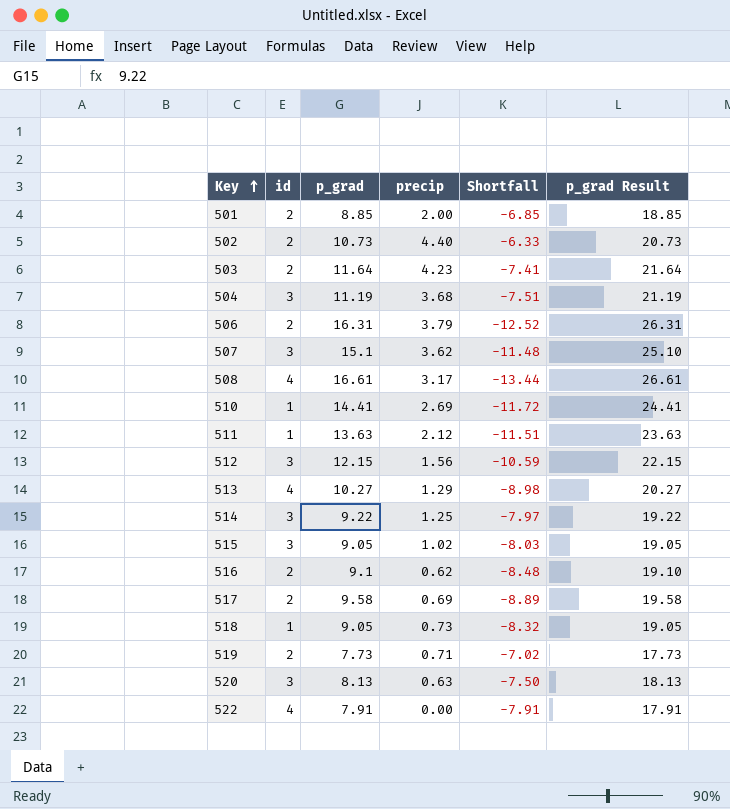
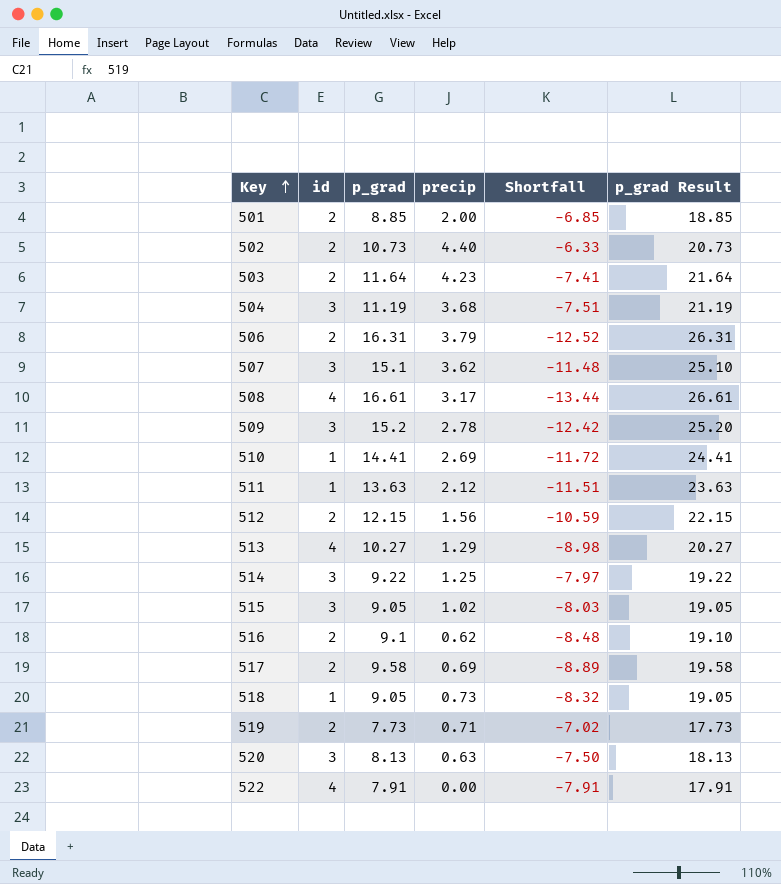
row 509: none -> 3 | 15.2 | 2.78 | -12.42 | 25.20
512 | id: 3 -> 2

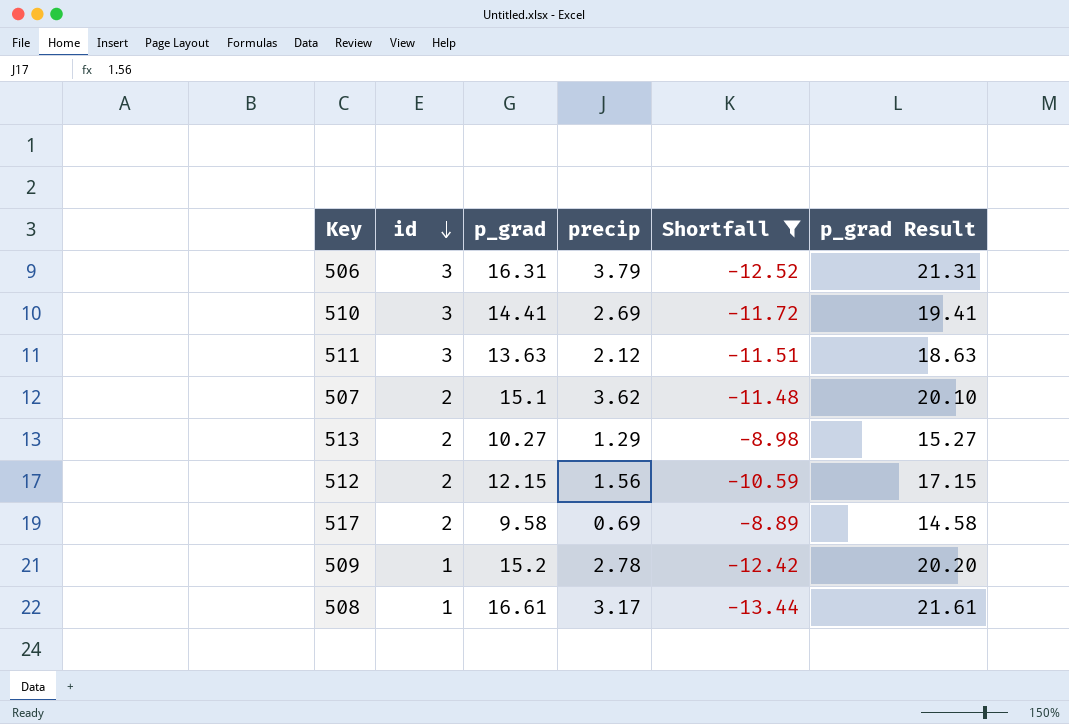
filter: none -> Shortfall <= -8.89
row order: Key ascending -> id descending
column p_grad Result | formula: [p_grad] + 10 -> [p_grad] + 5
506 | id: 2 -> 3
510 | id: 1 -> 3
511 | id: 1 -> 3
507 | id: 3 -> 2
513 | id: 4 -> 2
509 | id: 3 -> 1
508 | id: 4 -> 1

